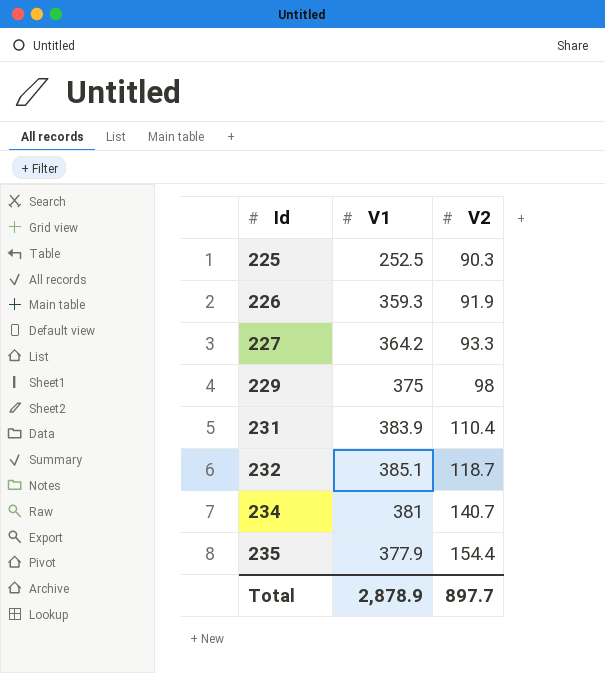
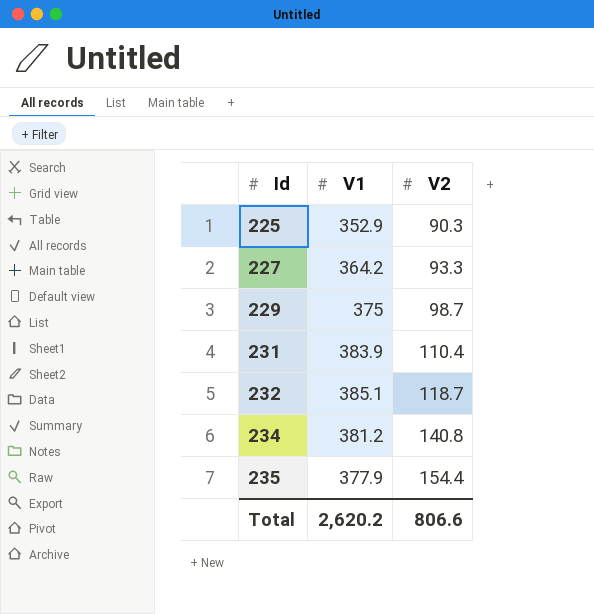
row 226: 359.3 | 91.9 -> none
225 | V1: 252.5 -> 352.9
229 | V2: 98 -> 98.7
234 | V1: 381 -> 381.2
234 | V2: 140.7 -> 140.8
Total | V1: 2,878.9 -> 2,620.2
Total | V2: 897.7 -> 806.6

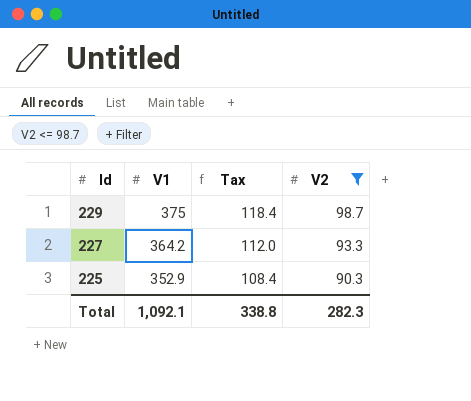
filter: none -> V2 <= 98.7
row order: Id ascending -> Id descending
column Tax | formula: none -> [V2] * 1.2
Total | V1: 2,620.2 -> 1,092.1
Total | V2: 806.6 -> 282.3

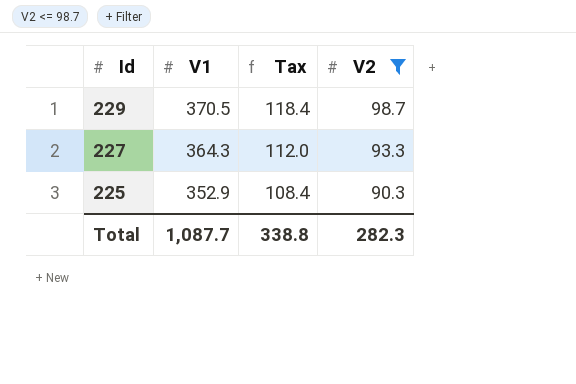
229 | V1: 375 -> 370.5
227 | V1: 364.2 -> 364.3
Total | V1: 1,092.1 -> 1,087.7

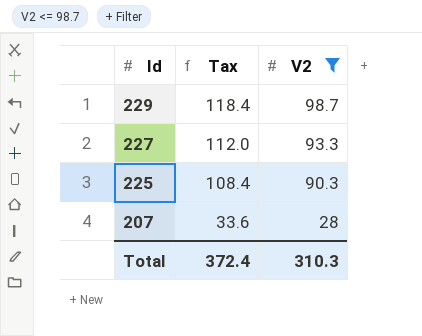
column V1 | position: 2 -> none
row 207: none -> 33.6 | 28
Total | Tax: 338.8 -> 372.4
Total | V2: 282.3 -> 310.3

